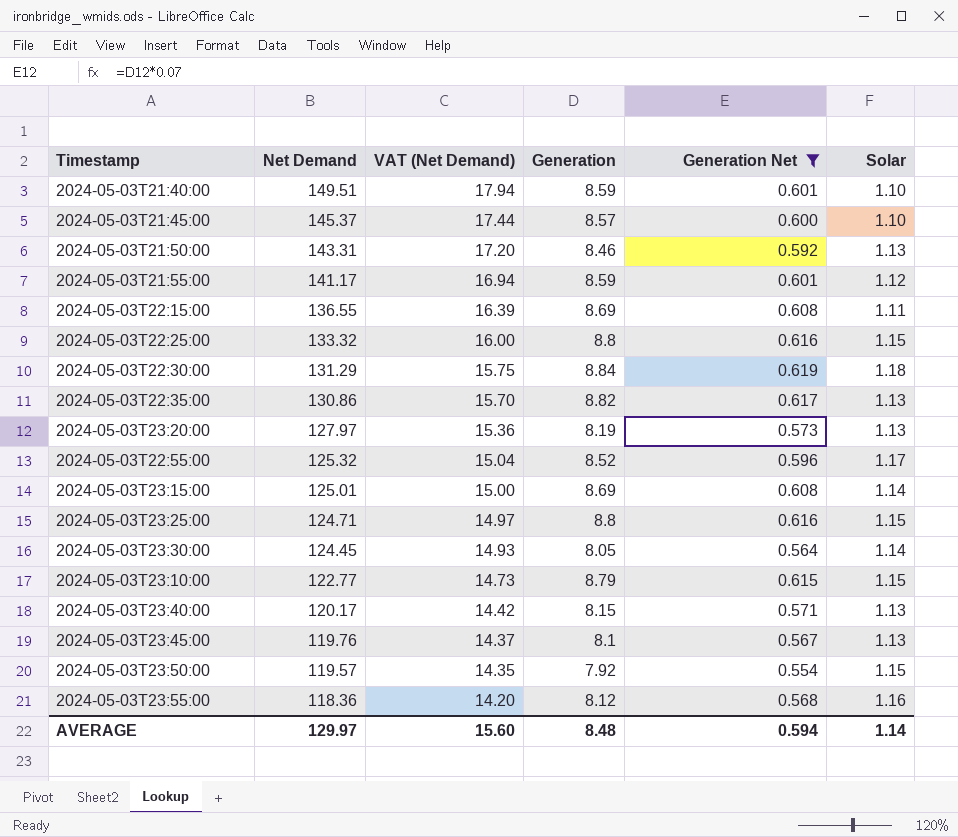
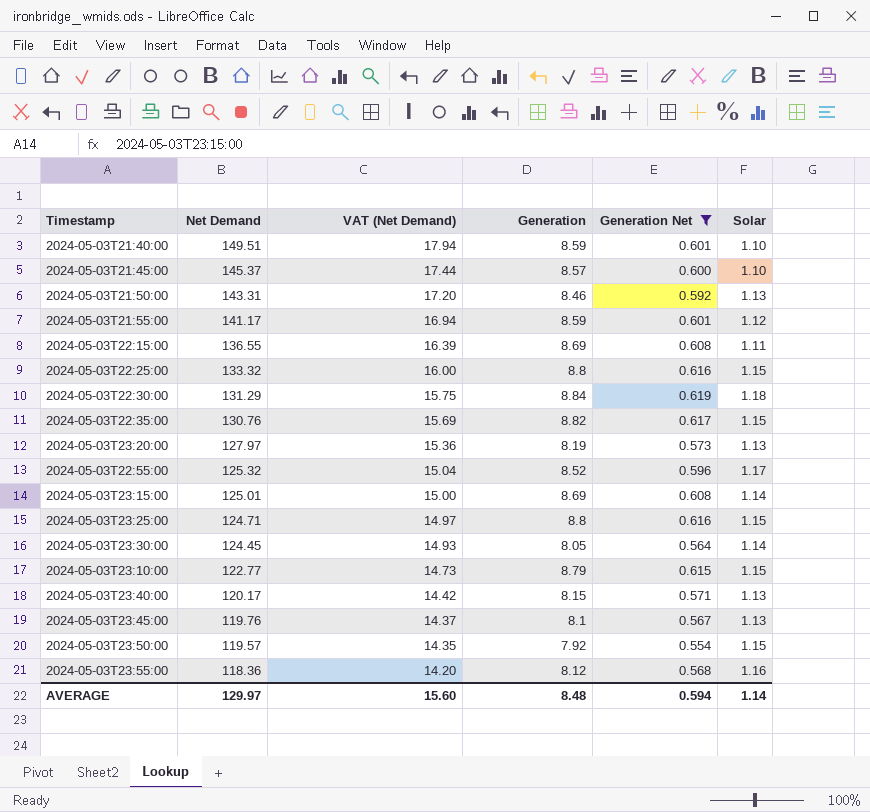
2024-05-03T22:35:00 | Net Demand: 130.86 -> 130.76
2024-05-03T22:35:00 | VAT (Net Demand): 15.70 -> 15.69
2024-05-03T22:35:00 | Solar: 1.13 -> 1.15

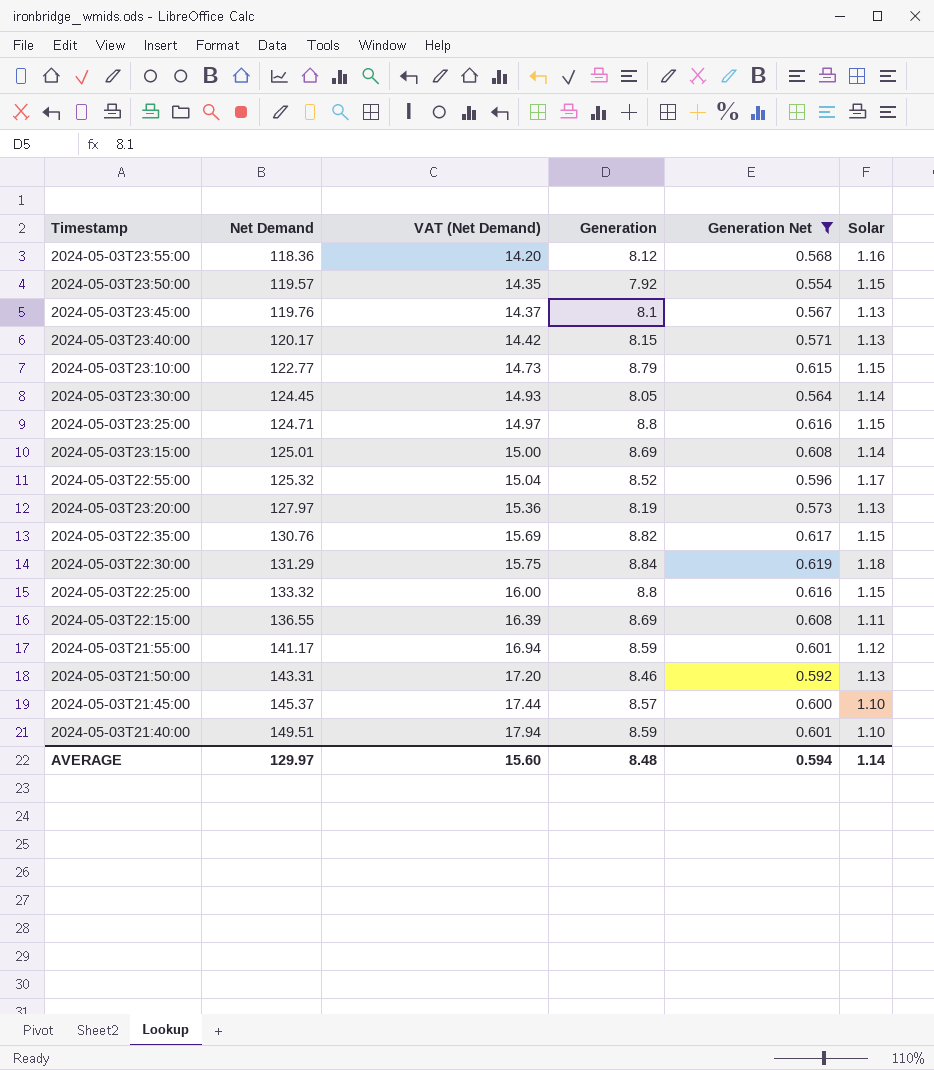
row order: Net Demand descending -> Net Demand ascending

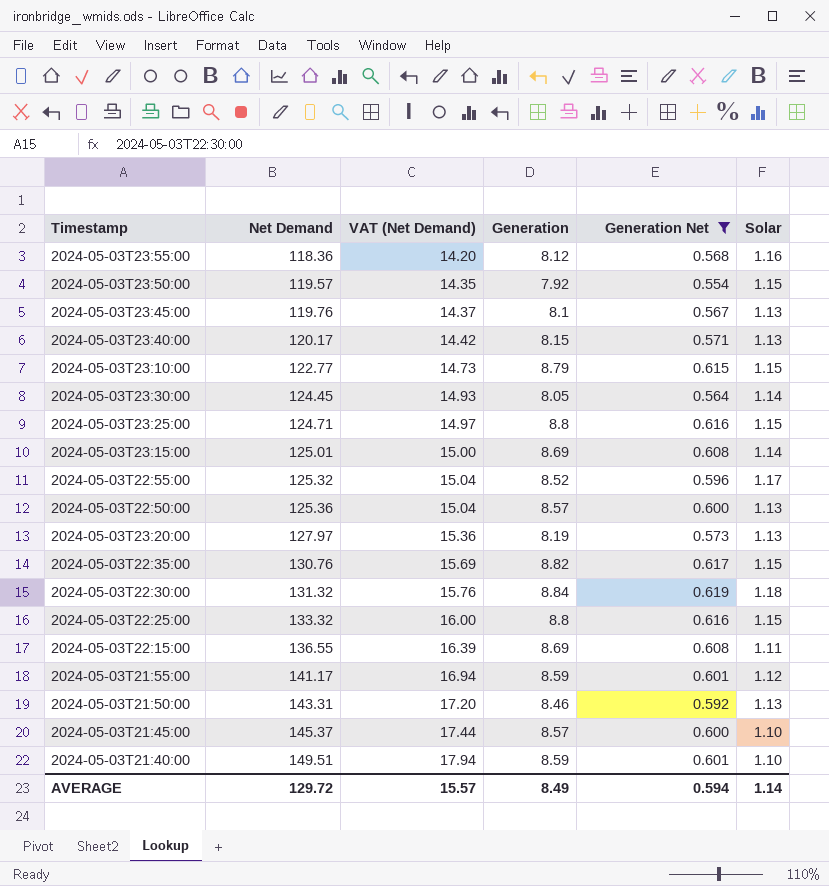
row 2024-05-03T22:50:00: none -> 125.36 | 15.04 | 8.57 | 0.600 | 1.13
2024-05-03T22:30:00 | Net Demand: 131.29 -> 131.32
2024-05-03T22:30:00 | VAT (Net Demand): 15.75 -> 15.76
AVERAGE | Net Demand: 129.97 -> 129.72
AVERAGE | VAT (Net Demand): 15.60 -> 15.57
AVERAGE | Generation: 8.48 -> 8.49

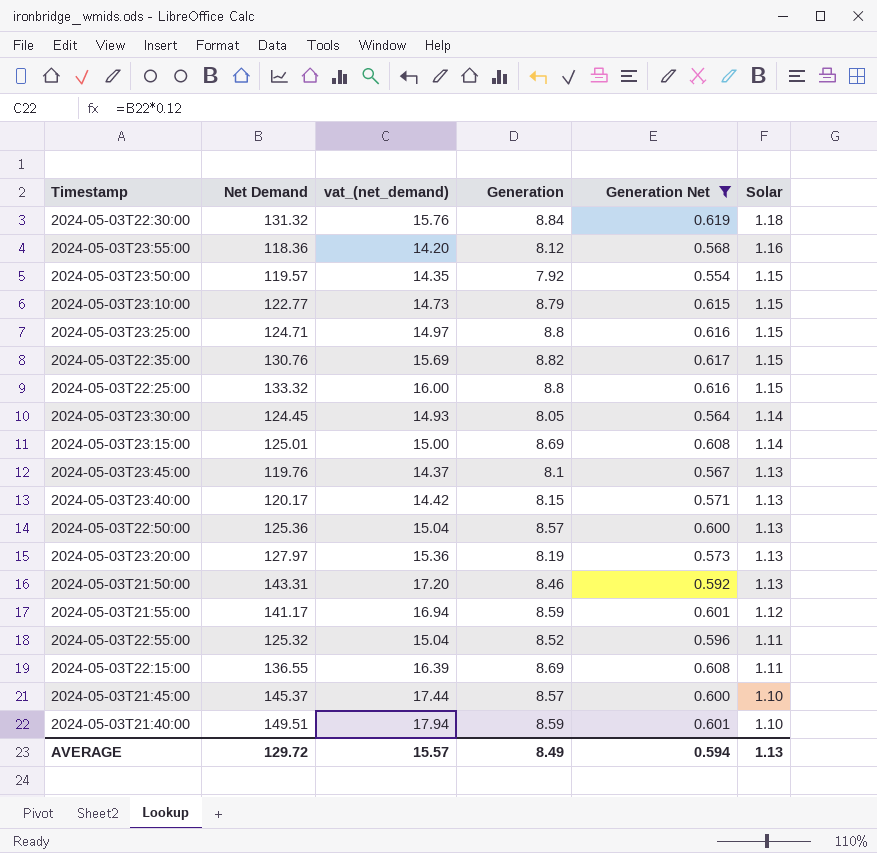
row order: Net Demand ascending -> Solar descending
column name: VAT (Net Demand) -> vat_(net_demand)
2024-05-03T22:55:00 | Solar: 1.17 -> 1.11
AVERAGE | Solar: 1.14 -> 1.13

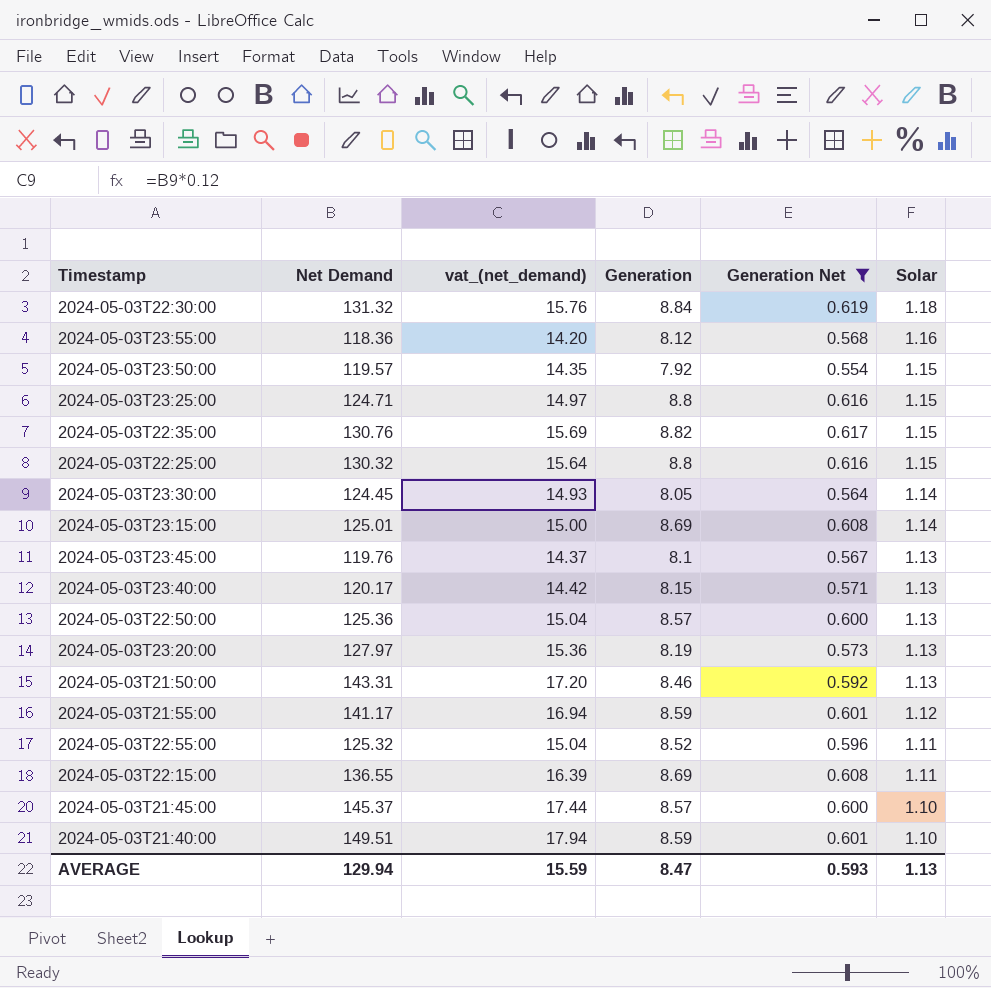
row 2024-05-03T23:10:00: 122.77 | 14.73 | 8.79 | 0.615 | 1.15 -> none
2024-05-03T22:25:00 | Net Demand: 133.32 -> 130.32
2024-05-03T22:25:00 | vat_(net_demand): 16.00 -> 15.64
AVERAGE | Net Demand: 129.72 -> 129.94
AVERAGE | vat_(net_demand): 15.57 -> 15.59
AVERAGE | Generation: 8.49 -> 8.47
AVERAGE | Generation Net: 0.594 -> 0.593

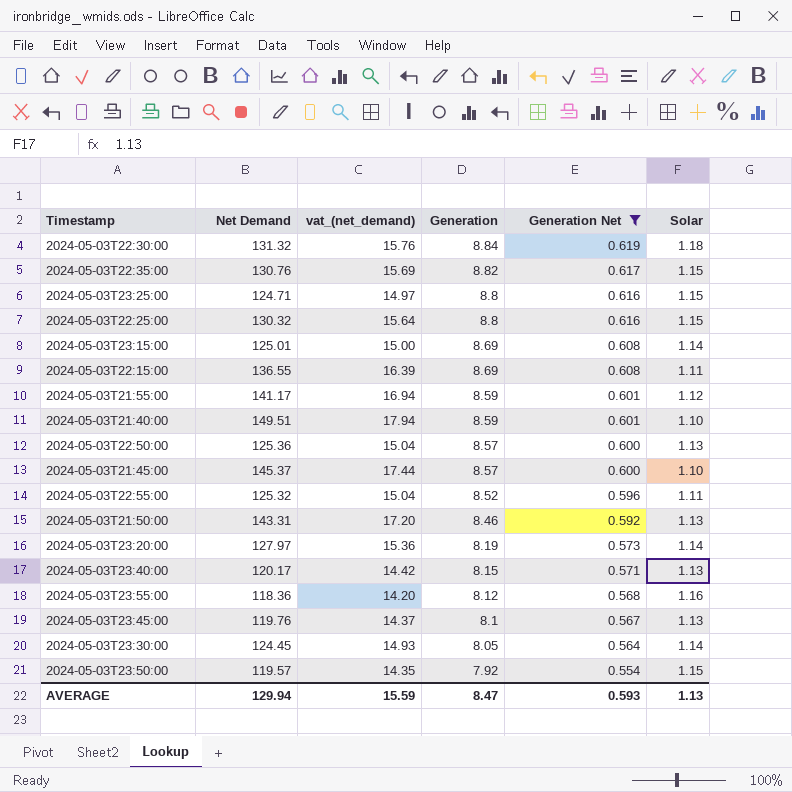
row order: Solar descending -> Generation descending
2024-05-03T23:20:00 | Solar: 1.13 -> 1.14

